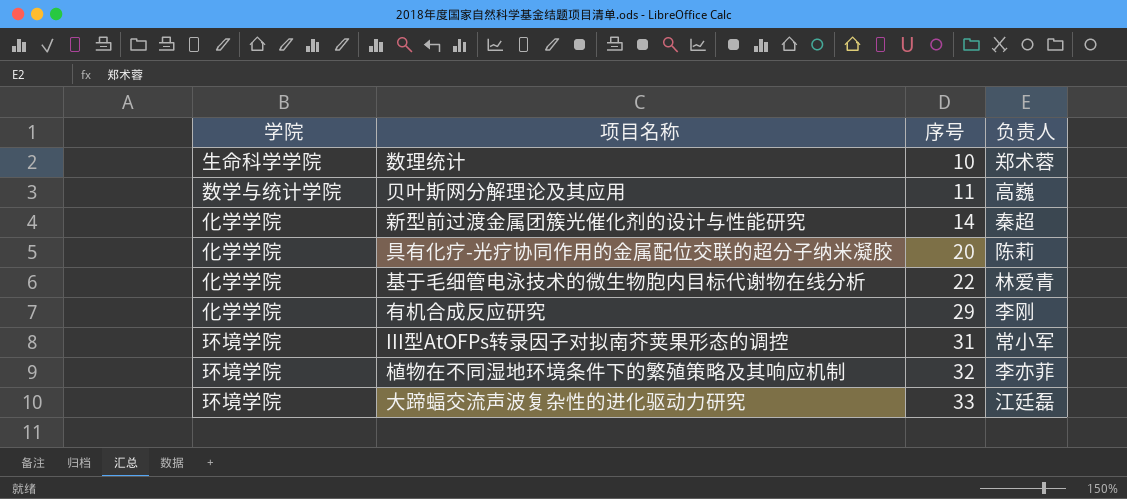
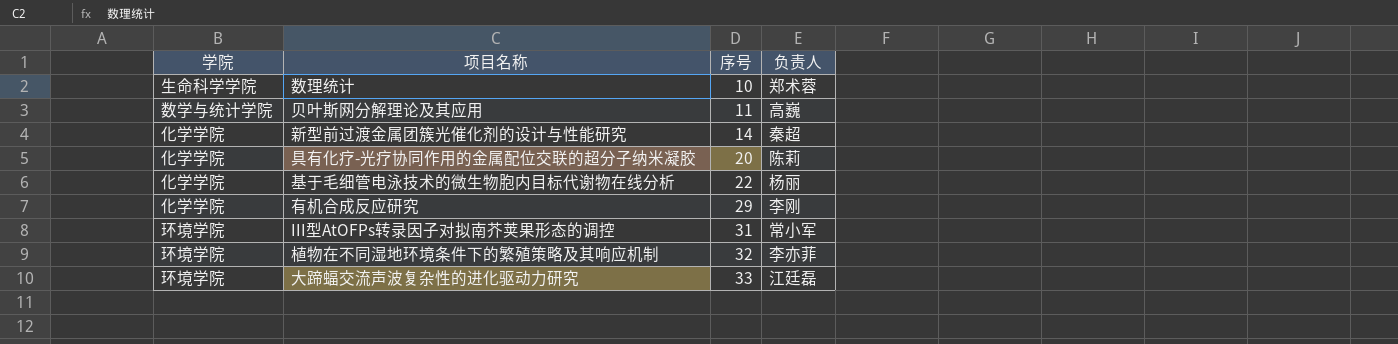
基于毛细管电泳技术的微生物胞内目标代谢物在线分析 | 负责人: 林爱青 -> 杨丽

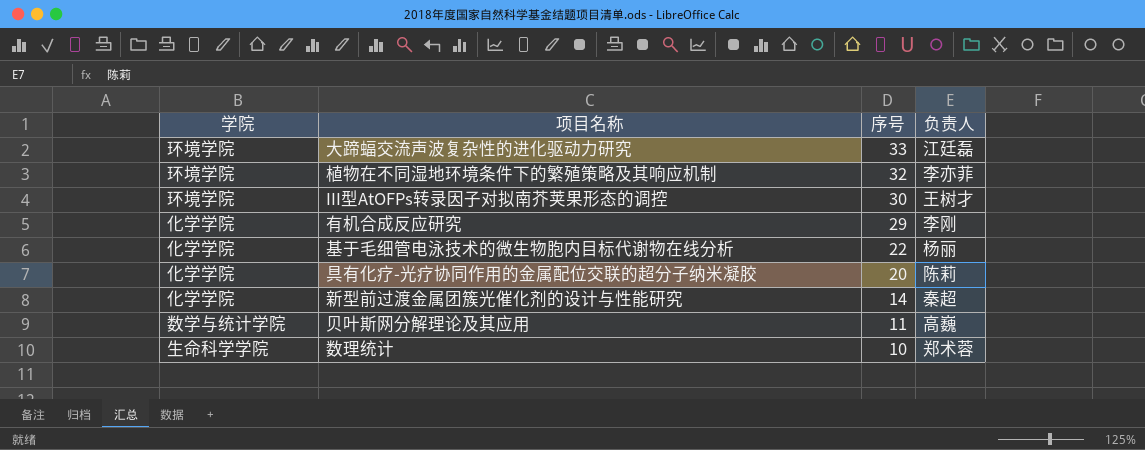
row order: 序号 ascending -> 序号 descending
III型AtOFPs转录因子对拟南芥荚果形态的调控 | 序号: 31 -> 30
III型AtOFPs转录因子对拟南芥荚果形态的调控 | 负责人: 常小军 -> 王树才

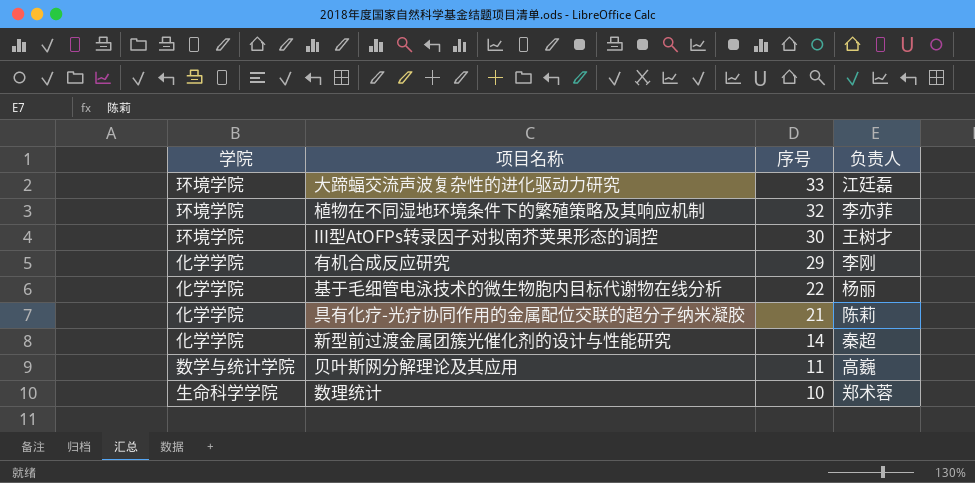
具有化疗-光疗协同作用的金属配位交联的超分子纳米凝胶 | 序号: 20 -> 21

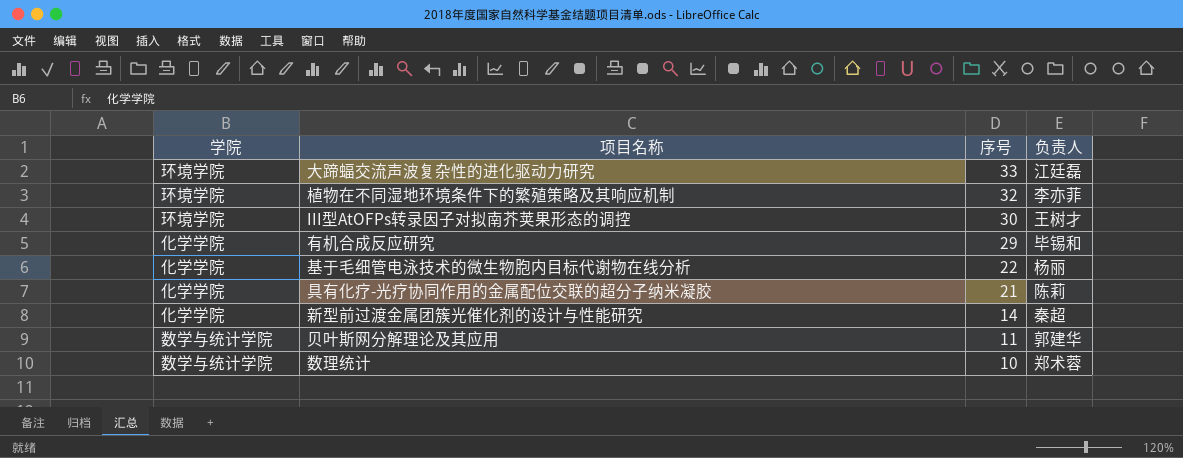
有机合成反应研究 | 负责人: 李刚 -> 毕锡和
贝叶斯网分解理论及其应用 | 负责人: 高巍 -> 郭建华
数理统计 | 学院: 生命科学学院 -> 数学与统计学院

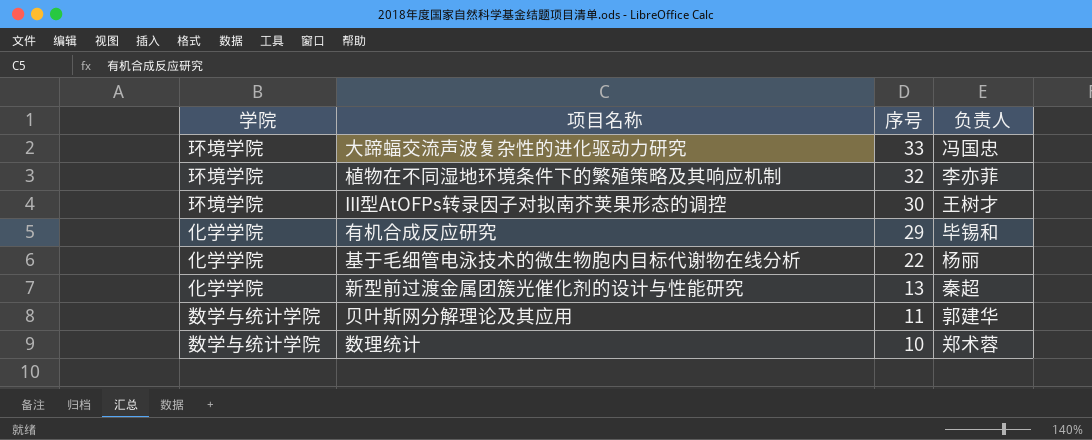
row 具有化疗-光疗协同作用的金属配位交联的超分子纳米凝胶: 化学学院 | 21 | 陈莉 -> none
大蹄蝠交流声波复杂性的进化驱动力研究 | 负责人: 江廷磊 -> 冯国忠
新型前过渡金属团簇光催化剂的设计与性能研究 | 序号: 14 -> 13

